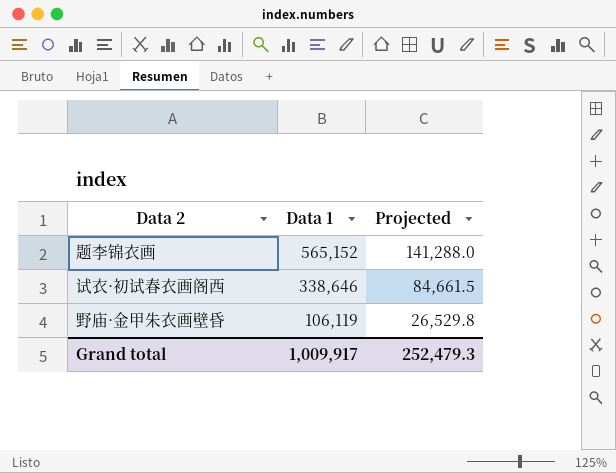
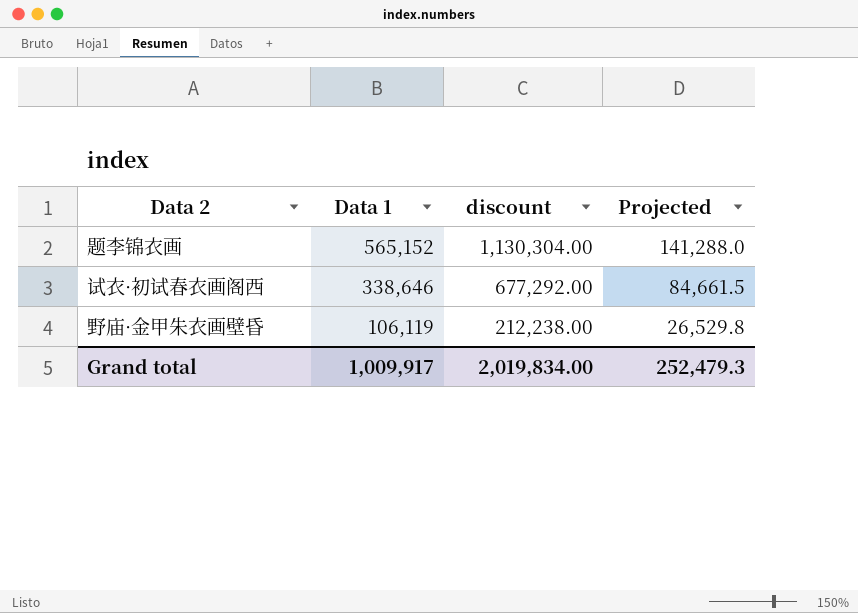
column discount | formula: none -> [Data 1] * 2

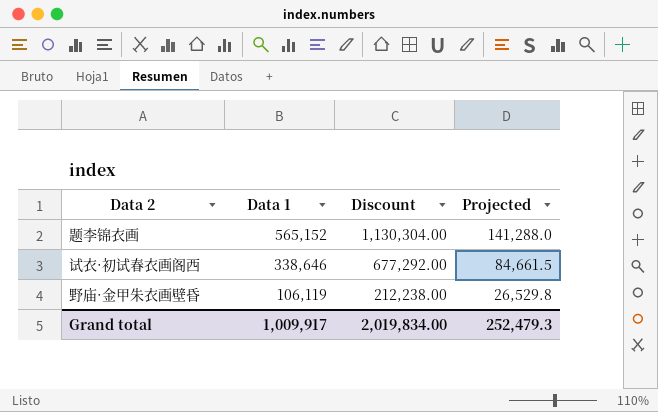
column name: discount -> Discount

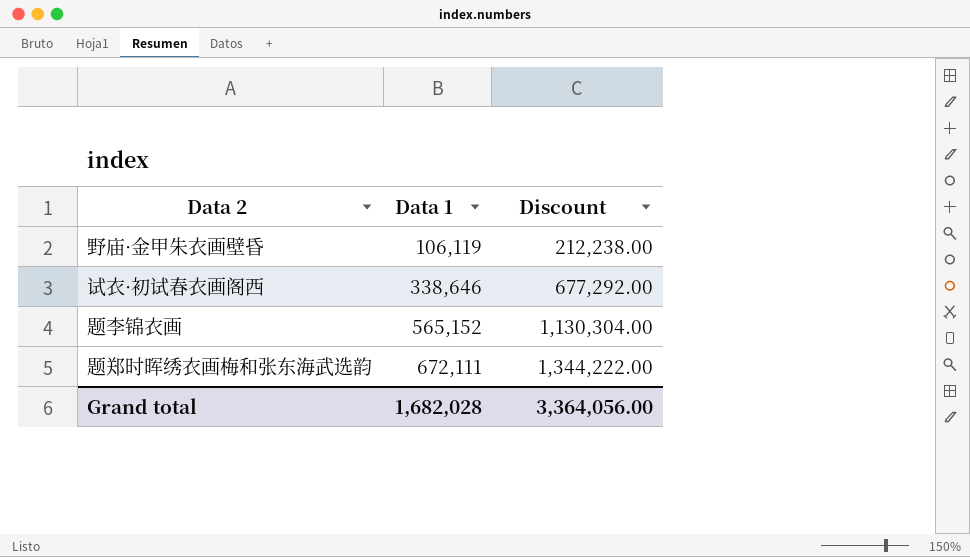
row order: Data 1 descending -> Data 1 ascending
column Projected | formula: [Data 1] * 0.25 -> none
row 题郑时晖绣衣画梅和张东海武选韵: none -> 672,111 | 1,344,222.00
Grand total | Data 1: 1,009,917 -> 1,682,028
Grand total | Discount: 2,019,834.00 -> 3,364,056.00

